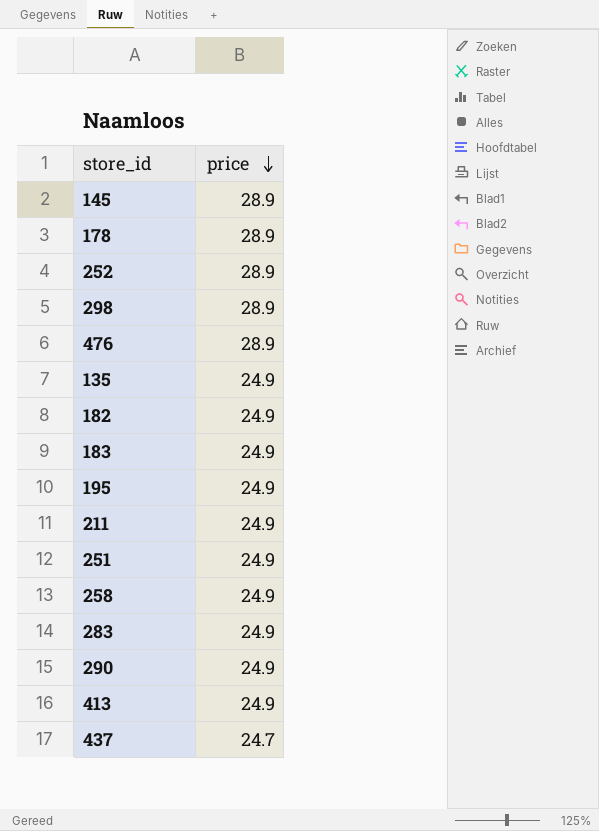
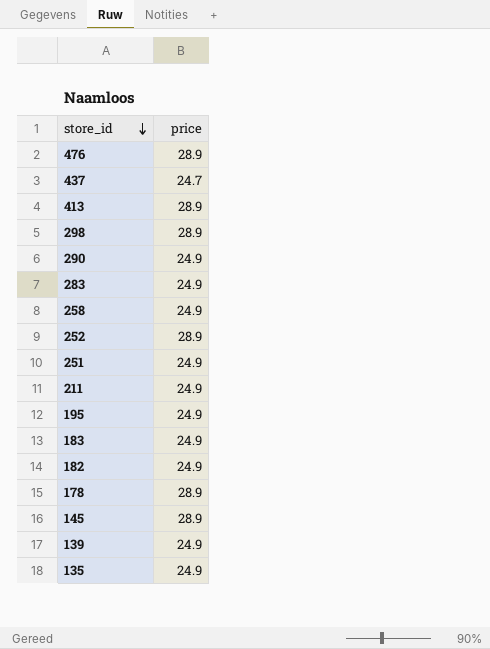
row order: price descending -> store_id descending
413 | price: 24.9 -> 28.9
row 139: none -> 24.9

